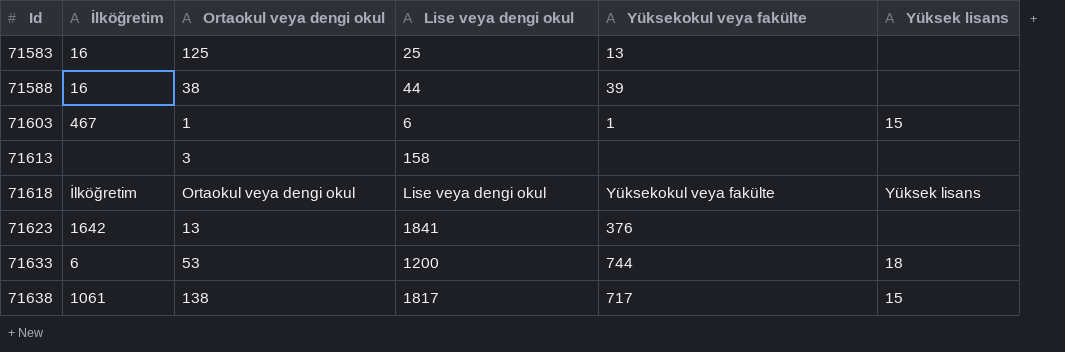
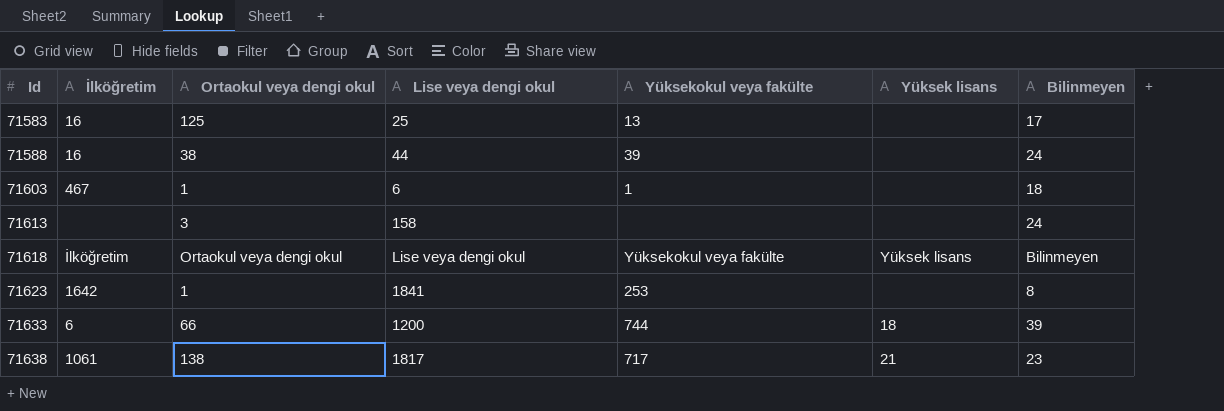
column Bilinmeyen | position: none -> 7
71603 | Yüksek lisans: 15 -> none
71623 | Ortaokul veya dengi okul: 13 -> 1
71623 | Yüksekokul veya fakülte: 376 -> 253
71633 | Ortaokul veya dengi okul: 53 -> 66
71638 | Yüksek lisans: 15 -> 21

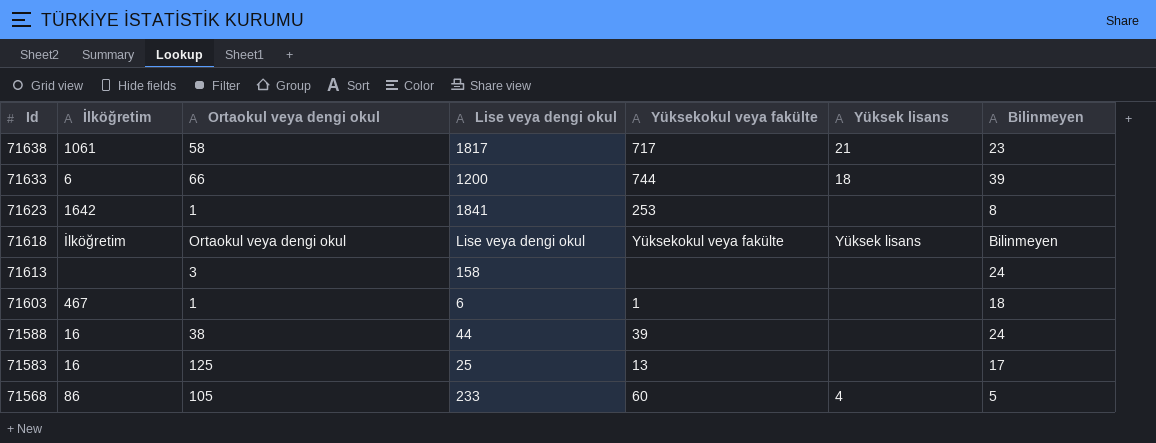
row order: Id ascending -> Id descending
71638 | Ortaokul veya dengi okul: 138 -> 58
row 71568: none -> 86 | 105 | 233 | 60 | 4 | 5

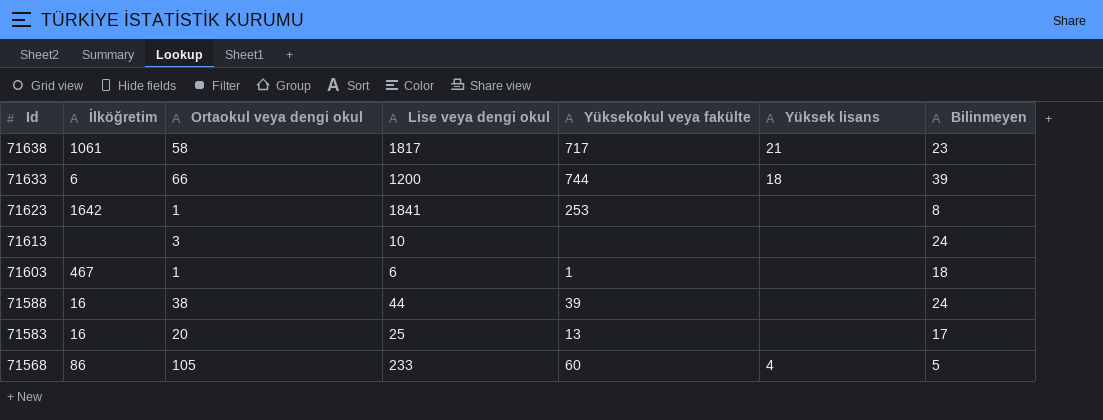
row 71618: İlköğretim | Ortaokul veya dengi okul | Lise veya dengi okul | Yüksekokul veya fakülte | Yüksek lisans | Bilinmeyen -> none
71613 | Lise veya dengi okul: 158 -> 10
71583 | Ortaokul veya dengi okul: 125 -> 20

